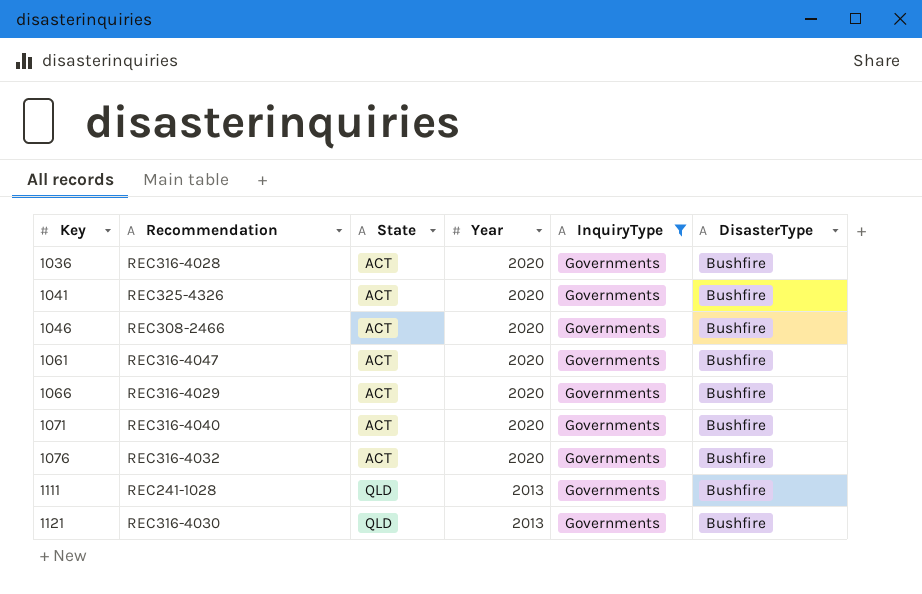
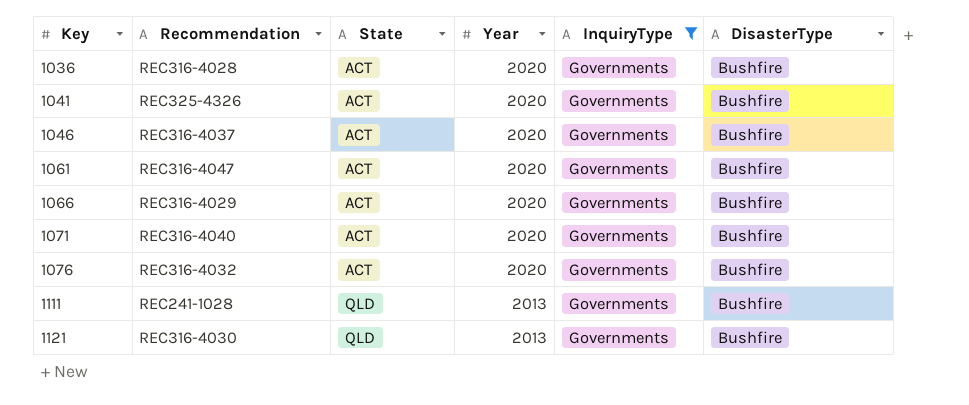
1046 | Recommendation: REC308-2466 -> REC316-4037

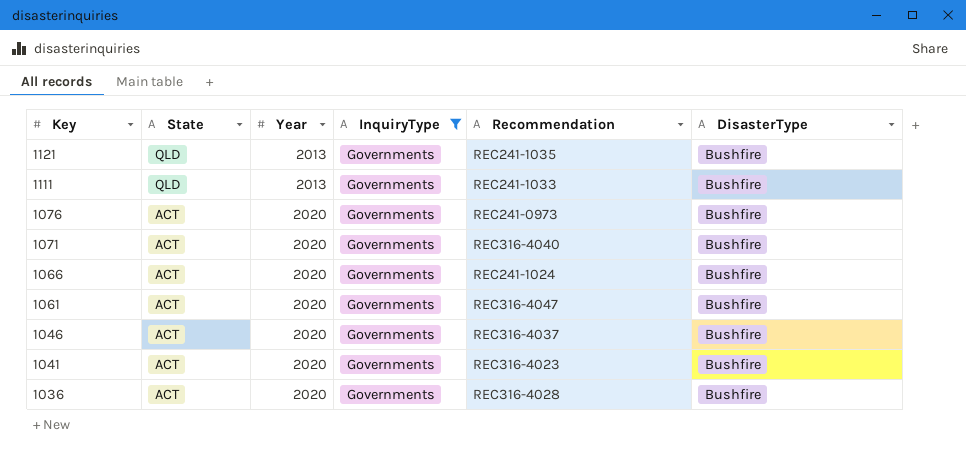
row order: Key ascending -> Key descending
column Recommendation | position: 2 -> 5
1121 | Recommendation: REC316-4030 -> REC241-1035
1111 | Recommendation: REC241-1028 -> REC241-1033
1076 | Recommendation: REC316-4032 -> REC241-0973
1066 | Recommendation: REC316-4029 -> REC241-1024
1041 | Recommendation: REC325-4326 -> REC316-4023

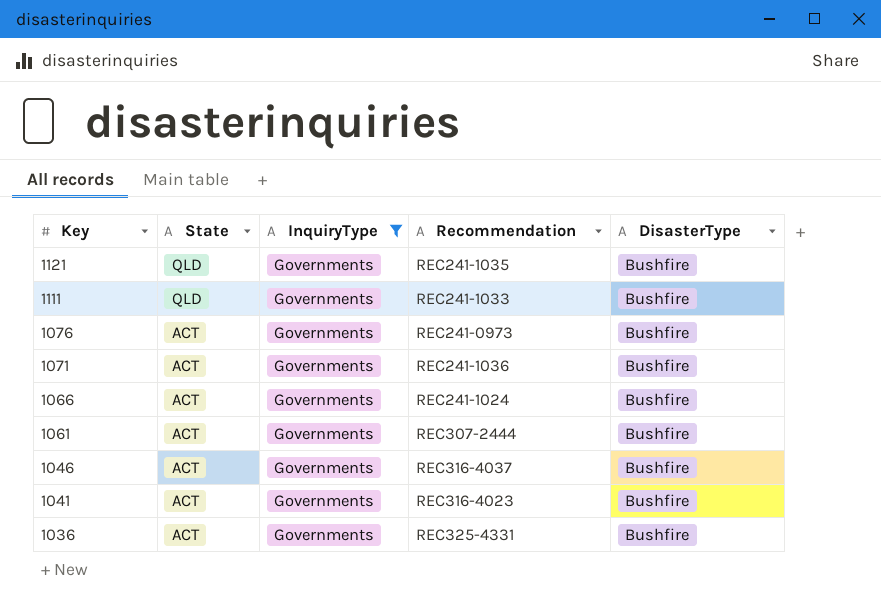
column Year | position: 3 -> none
1071 | Recommendation: REC316-4040 -> REC241-1036
1061 | Recommendation: REC316-4047 -> REC307-2444
1036 | Recommendation: REC316-4028 -> REC325-4331

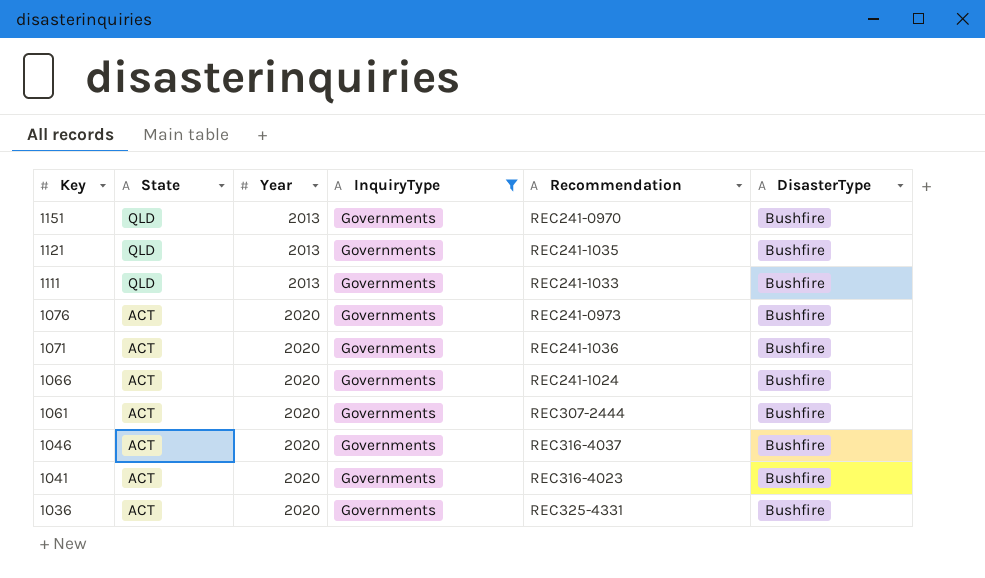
column Year | position: none -> 3
row 1151: none -> QLD | 2013 | Governments | REC241-0970 | Bushfire

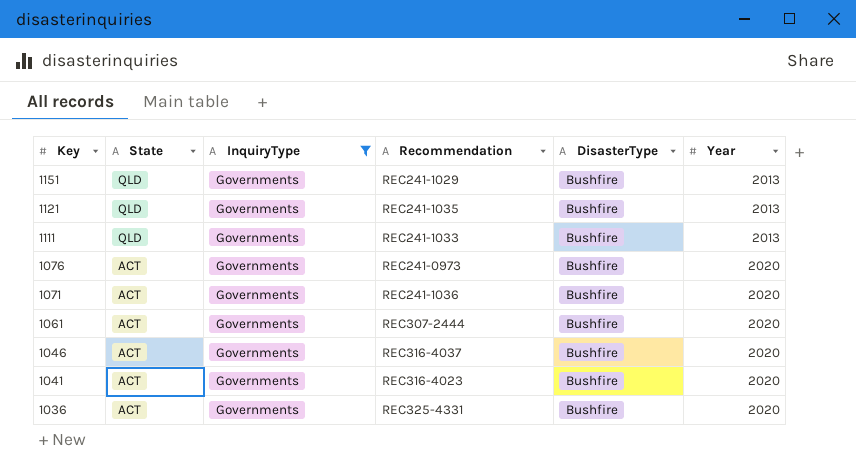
column Year | position: 3 -> 6
row 1066: ACT | 2020 | Governments | REC241-1024 | Bushfire -> none
1151 | Recommendation: REC241-0970 -> REC241-1029

